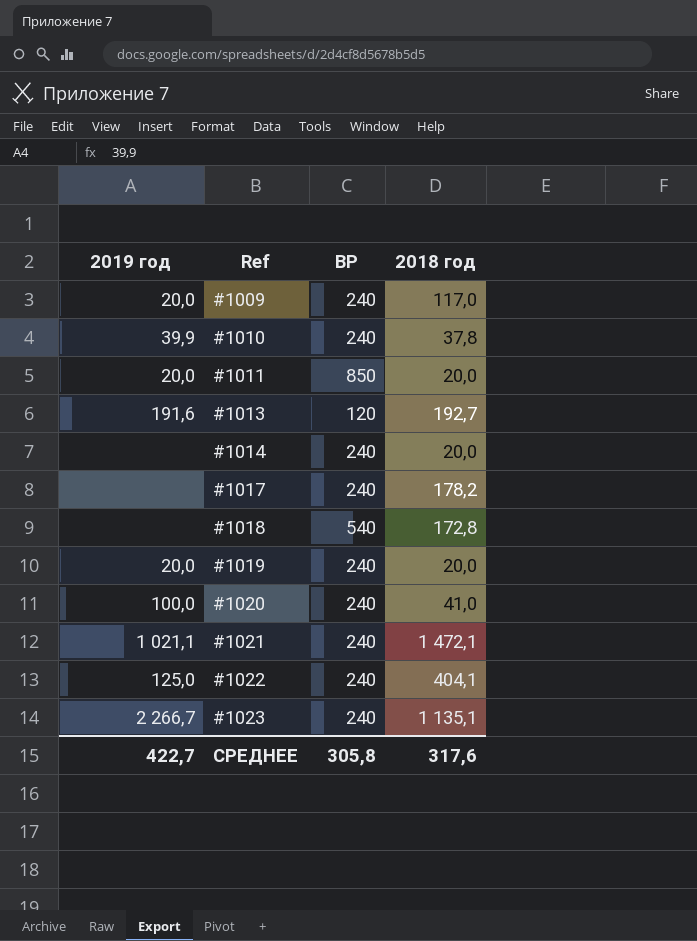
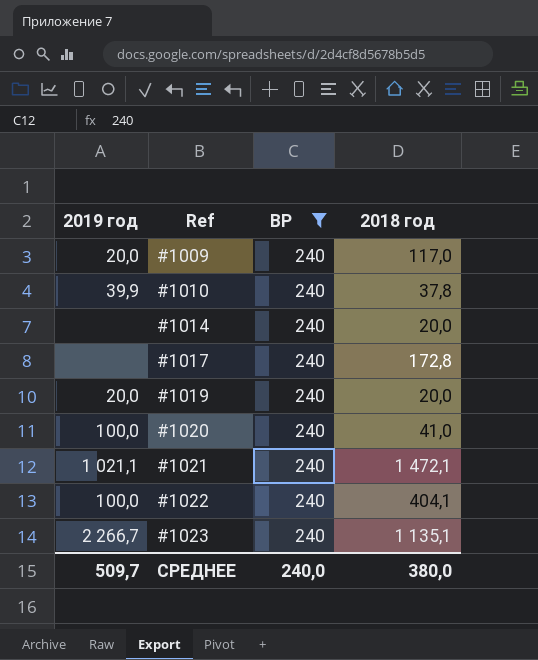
filter: none -> ВР = 240
#1017 | 2018 год: 178,2 -> 172,8
#1022 | 2019 год: 125,0 -> 100,0
СРЕДНЕЕ | 2019 год: 422,7 -> 509,7
СРЕДНЕЕ | ВР: 305,8 -> 240,0
СРЕДНЕЕ | 2018 год: 317,6 -> 380,0

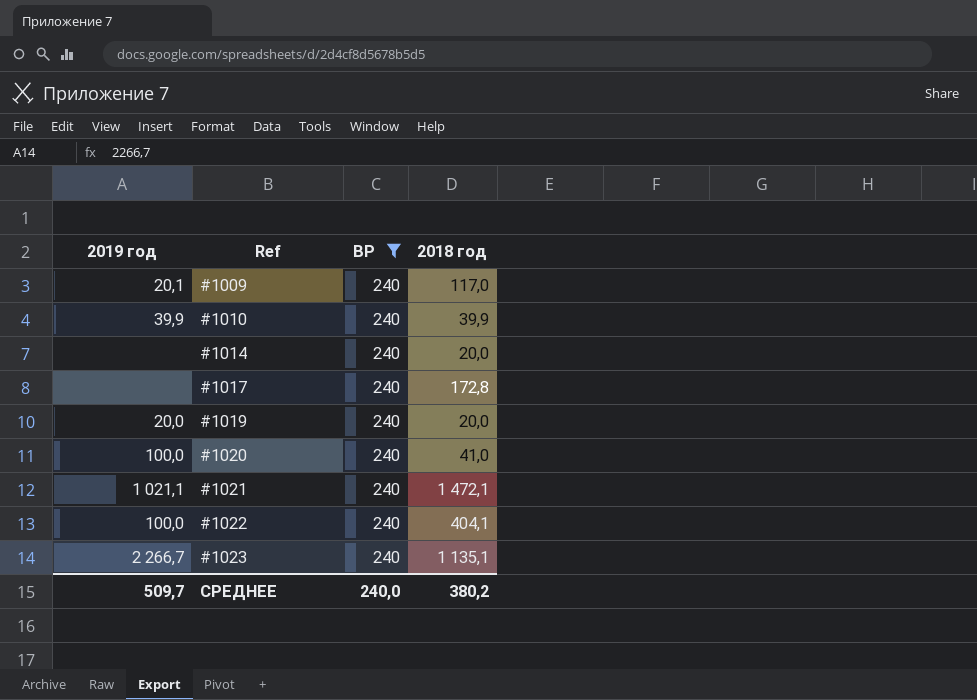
#1009 | 2019 год: 20,0 -> 20,1
#1010 | 2018 год: 37,8 -> 39,9
СРЕДНЕЕ | 2018 год: 380,0 -> 380,2

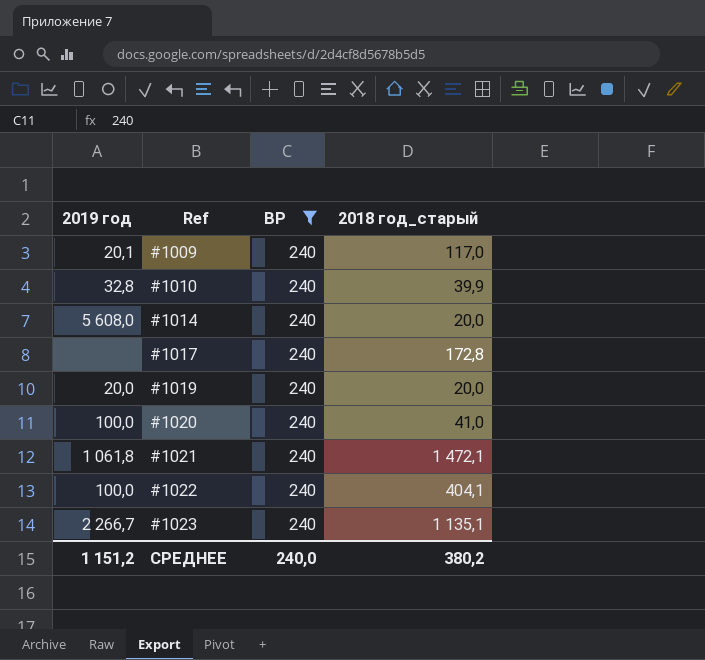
column name: 2018 год -> 2018 год_старый
#1010 | 2019 год: 39,9 -> 32,8
#1014 | 2019 год: none -> 5 608,0
#1021 | 2019 год: 1 021,1 -> 1 061,8
СРЕДНЕЕ | 2019 год: 509,7 -> 1 151,2

